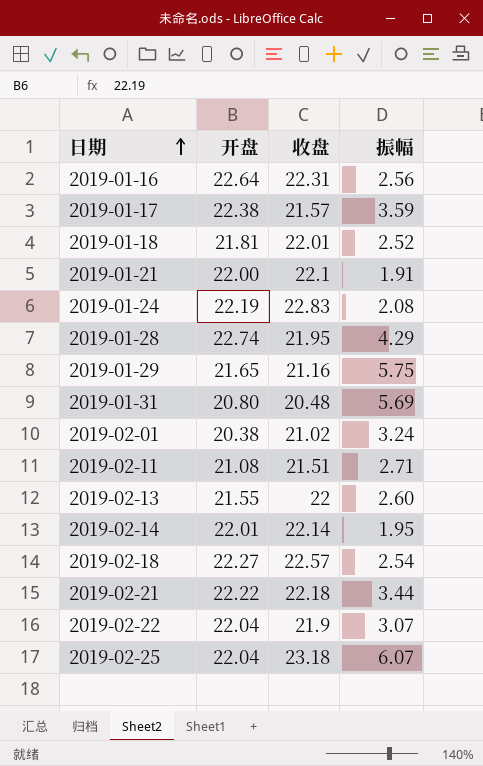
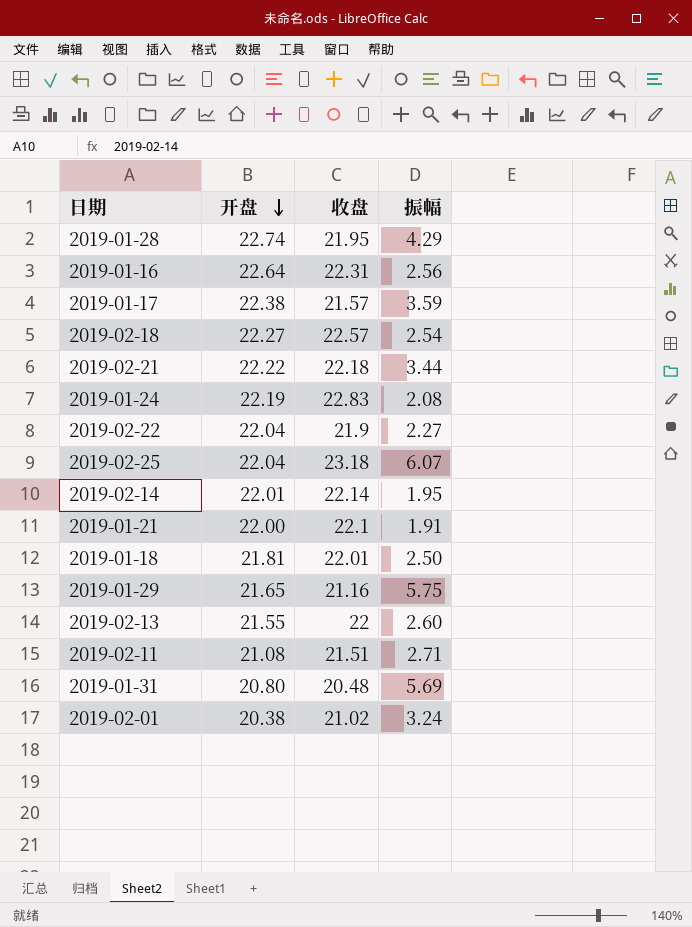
row order: 日期 ascending -> 开盘 descending
2019-02-22 | 振幅: 3.07 -> 2.27
2019-01-18 | 振幅: 2.52 -> 2.50

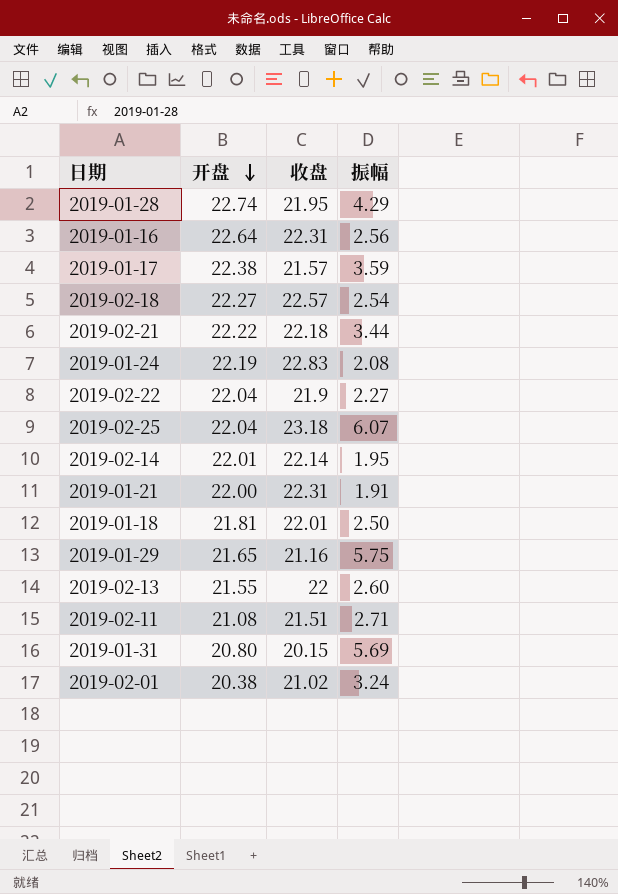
2019-01-21 | 收盘: 22.1 -> 22.31
2019-01-31 | 收盘: 20.48 -> 20.15

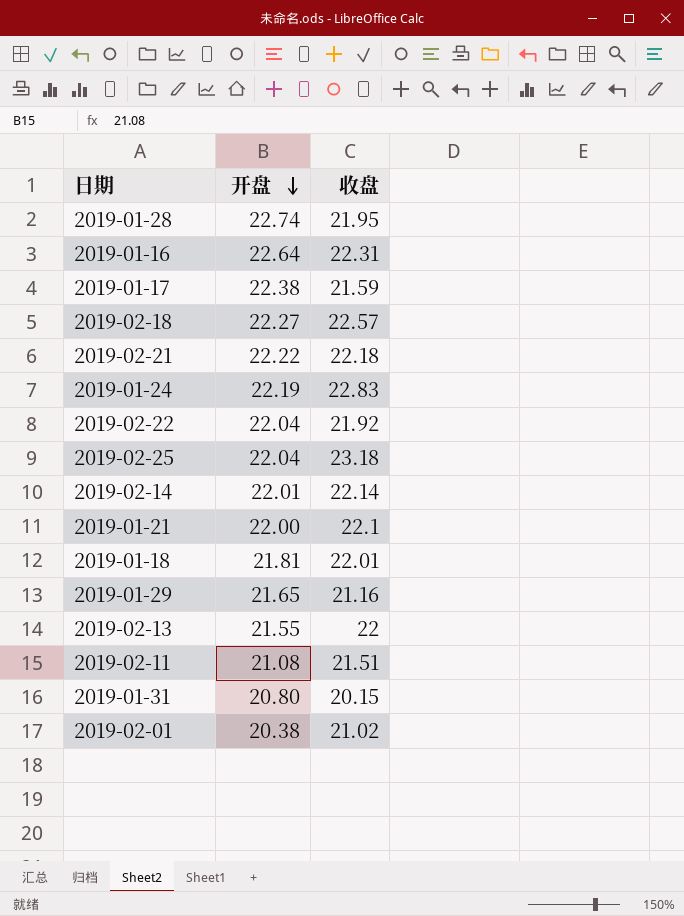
column 振幅 | position: 4 -> none
2019-01-17 | 收盘: 21.57 -> 21.59
2019-02-22 | 收盘: 21.9 -> 21.92
2019-01-21 | 收盘: 22.31 -> 22.1

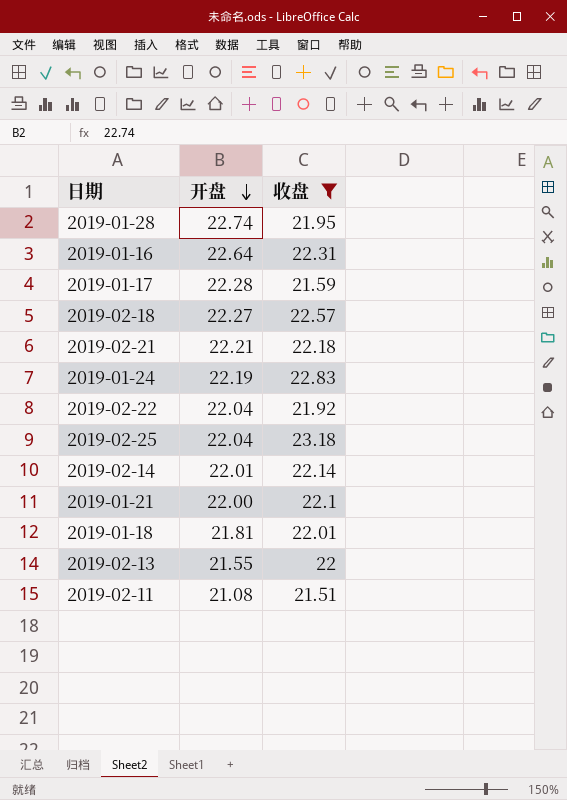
filter: none -> 收盘 >= 21.51
2019-01-17 | 开盘: 22.38 -> 22.28
2019-02-21 | 开盘: 22.22 -> 22.21

